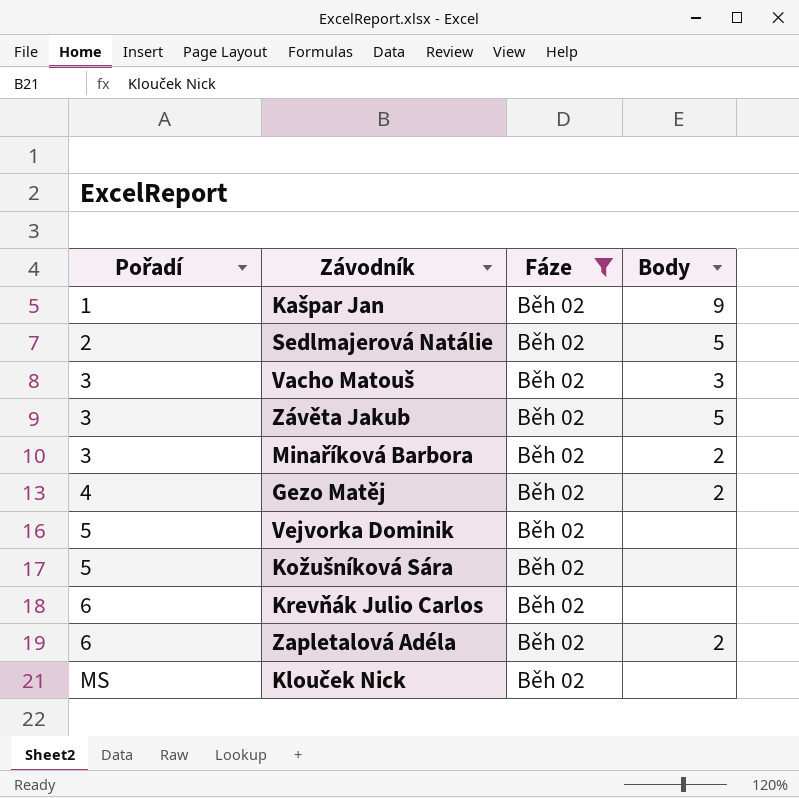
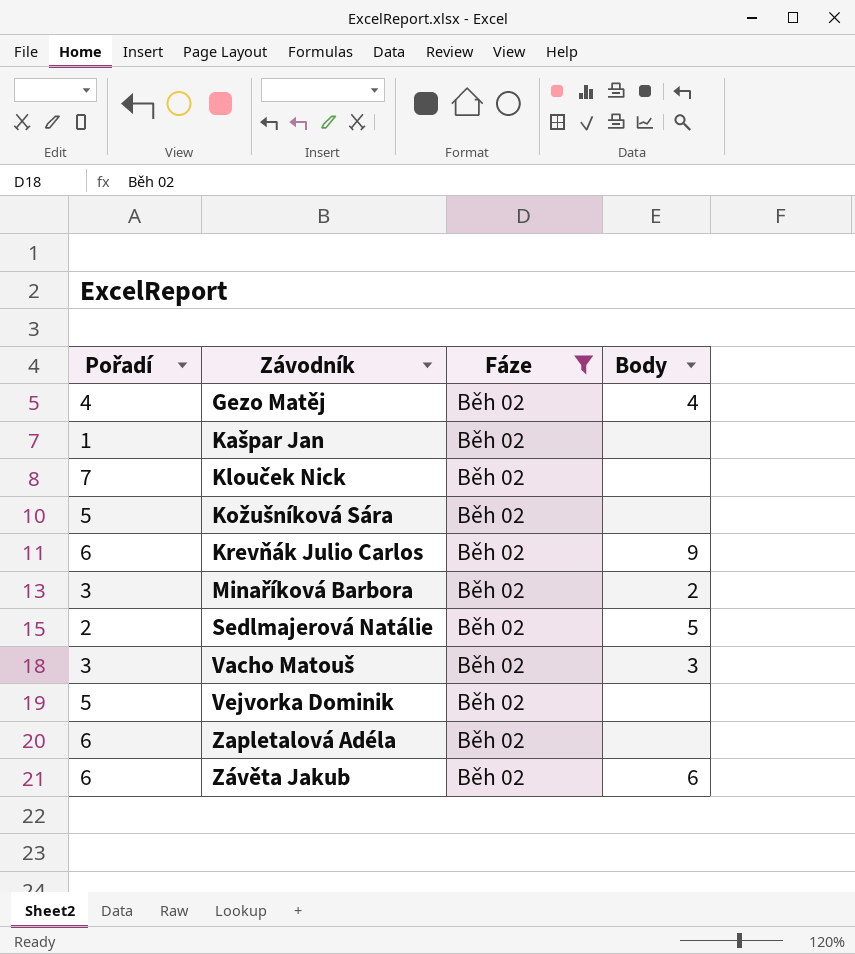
row order: Pořadí ascending -> Závodník ascending
Gezo Matěj | Body: 2 -> 4
Kašpar Jan | Body: 9 -> none
Klouček Nick | Pořadí: MS -> 7
Krevňák Julio Carlos | Body: none -> 9
Zapletalová Adéla | Body: 2 -> none
Závěta Jakub | Pořadí: 3 -> 6
Závěta Jakub | Body: 5 -> 6

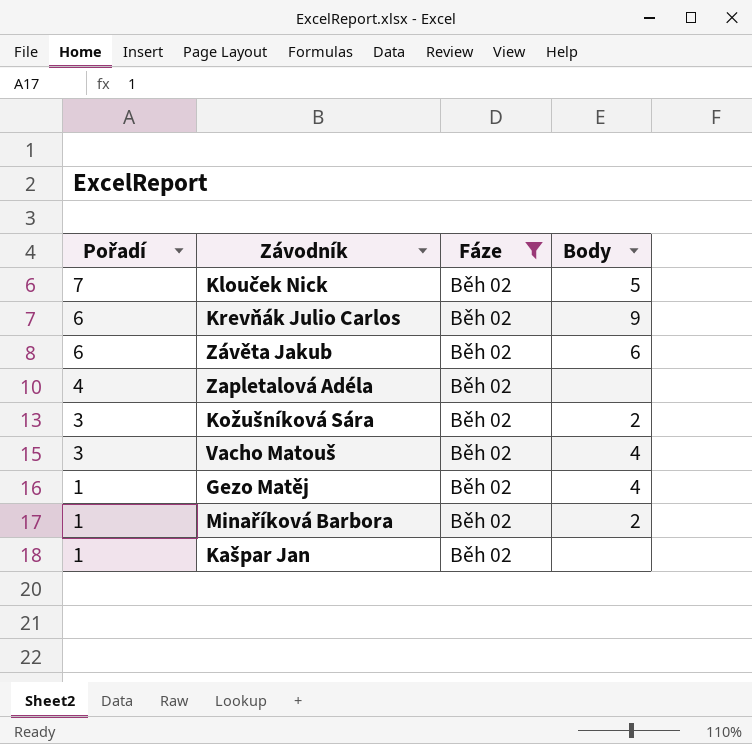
row order: Závodník ascending -> Pořadí descending
row Sedlmajerová Natálie: 2 | Běh 02 | 5 -> none
row Vejvorka Dominik: 5 | Běh 02 | none -> none
Klouček Nick | Body: none -> 5
Zapletalová Adéla | Pořadí: 6 -> 4
Kožušníková Sára | Pořadí: 5 -> 3
Kožušníková Sára | Body: none -> 2
Vacho Matouš | Body: 3 -> 4
Gezo Matěj | Pořadí: 4 -> 1
Minaříková Barbora | Pořadí: 3 -> 1

